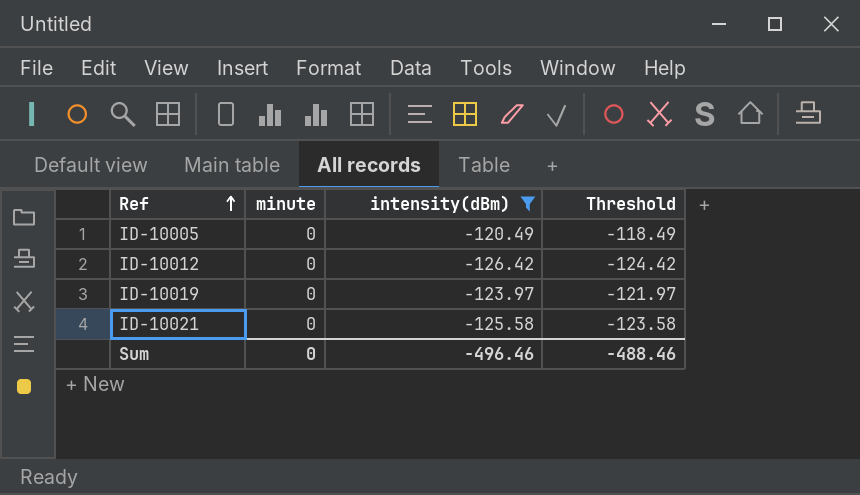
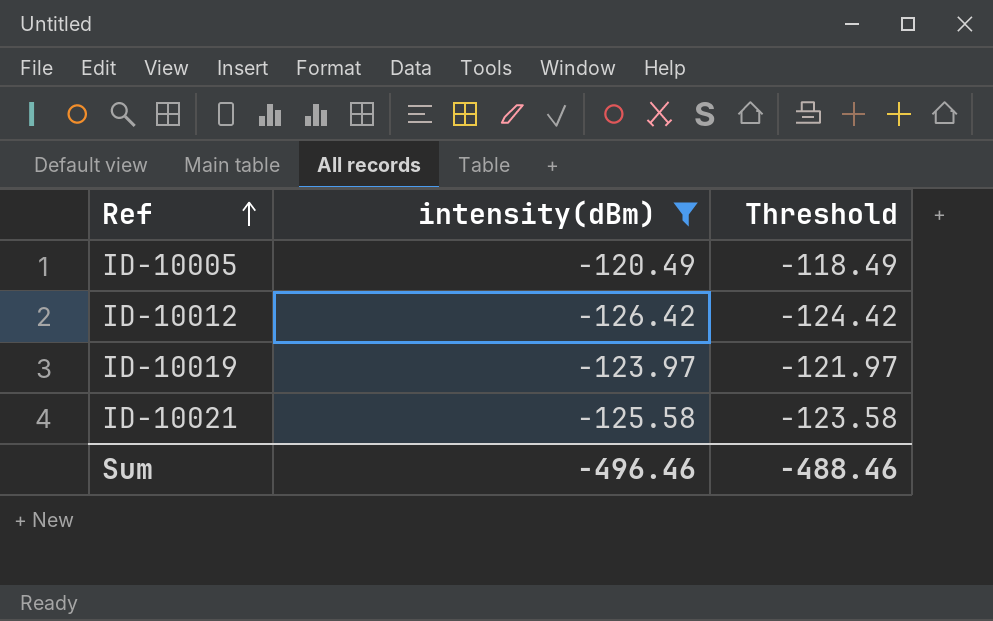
column minute | position: 2 -> none

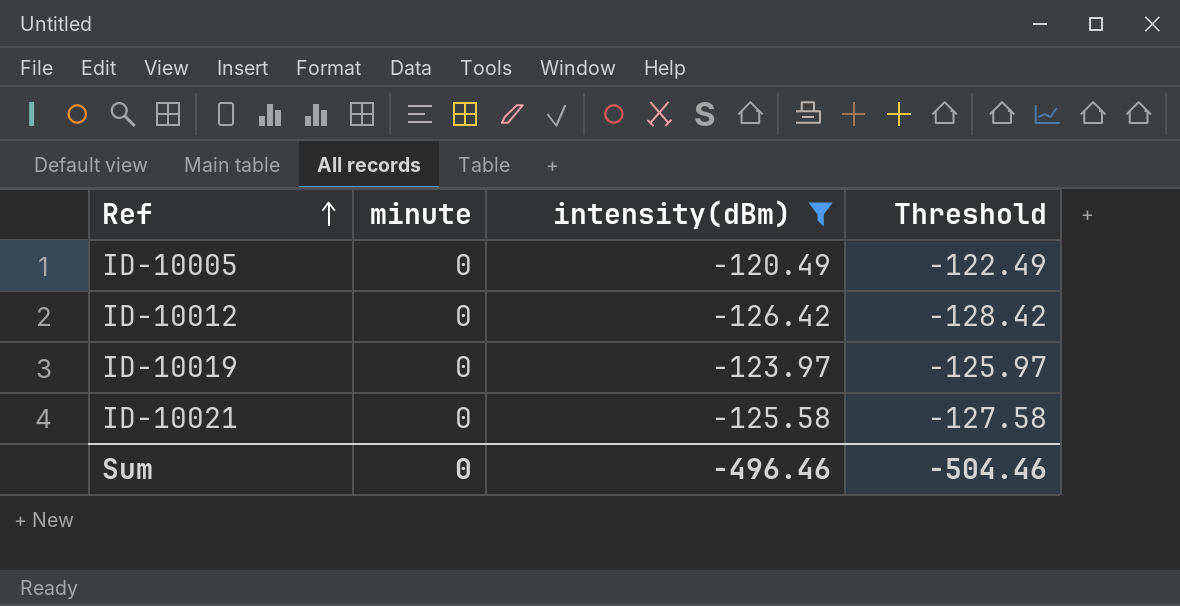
column minute | position: none -> 2
column Threshold | formula: [intensity(dBm)] + 2 -> [intensity(dBm)] - 2
Sum | Threshold: -488.46 -> -504.46

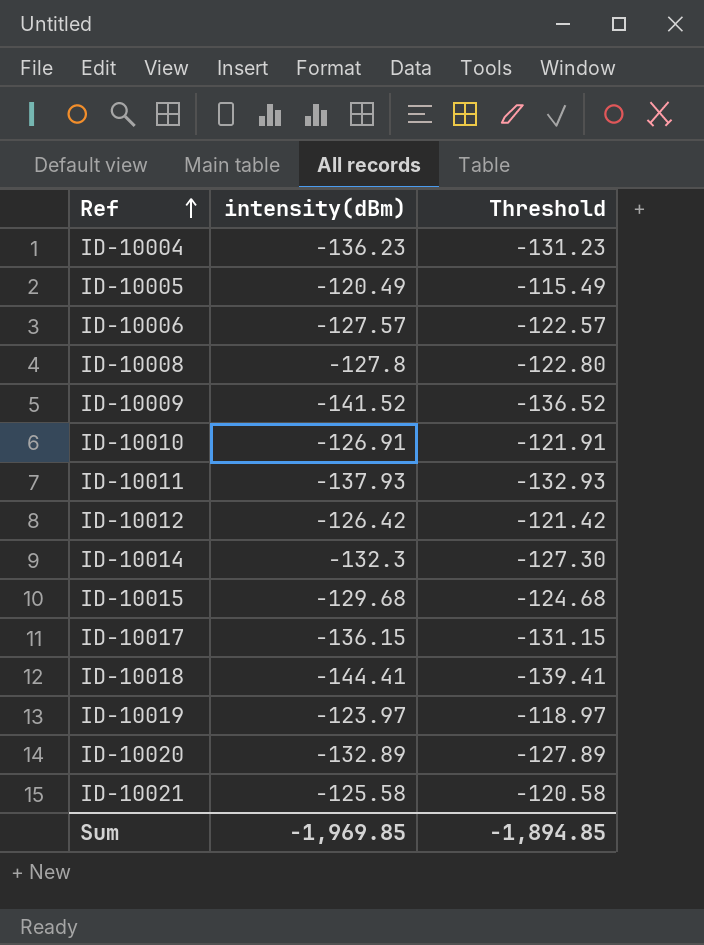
filter: intensity(dBm) >= -126.42 -> none
column minute | position: 2 -> none
column Threshold | formula: [intensity(dBm)] - 2 -> [intensity(dBm)] + 5
Sum | intensity(dBm): -496.46 -> -1,969.85
Sum | Threshold: -504.46 -> -1,894.85

